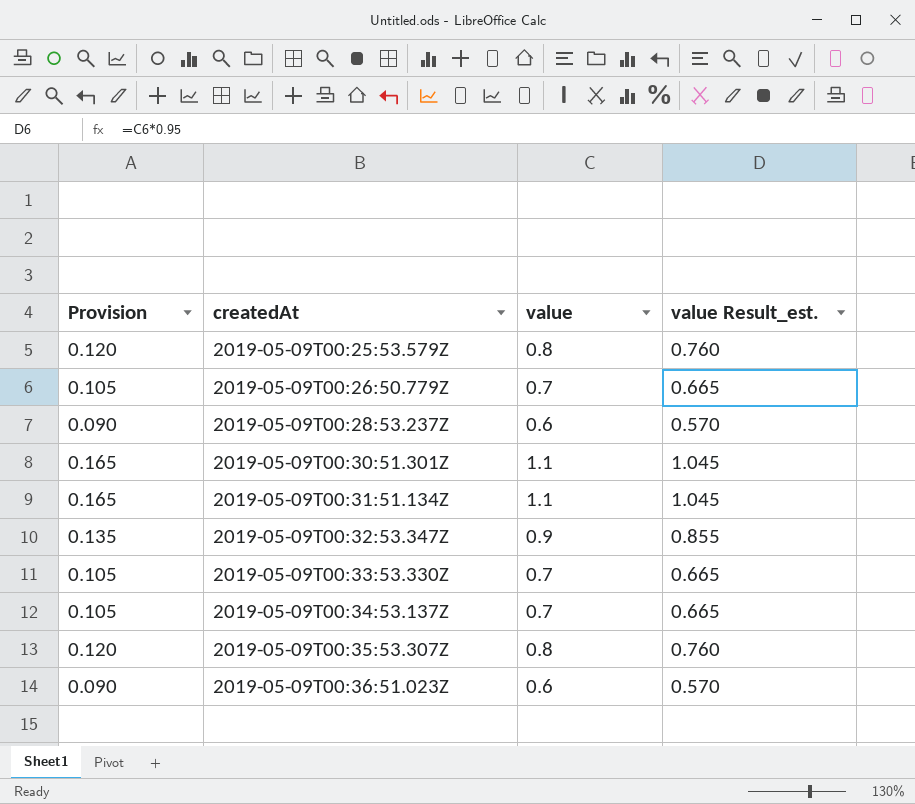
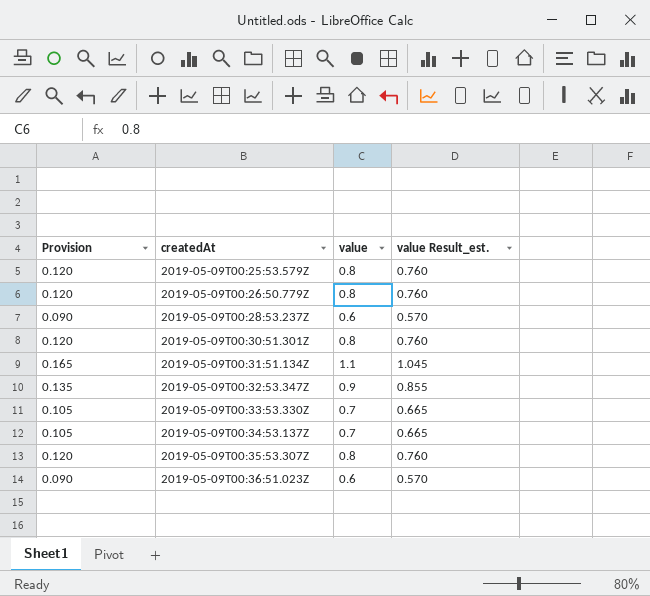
2019-05-09T00:26:50.779Z | Provision: 0.105 -> 0.120
2019-05-09T00:26:50.779Z | value: 0.7 -> 0.8
2019-05-09T00:26:50.779Z | value Result_est.: 0.665 -> 0.760
2019-05-09T00:30:51.301Z | Provision: 0.165 -> 0.120
2019-05-09T00:30:51.301Z | value: 1.1 -> 0.8
2019-05-09T00:30:51.301Z | value Result_est.: 1.045 -> 0.760

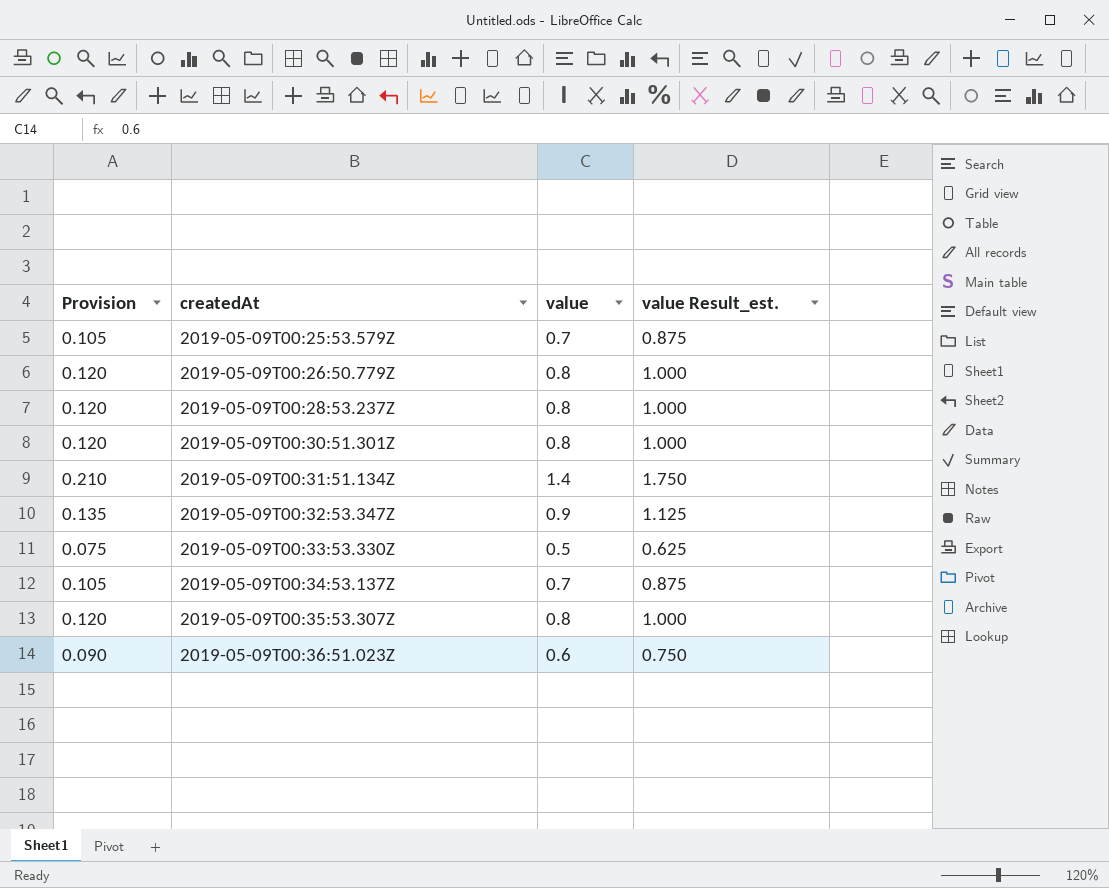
column value Result_est. | formula: [value] * 0.95 -> [value] * 1.25
2019-05-09T00:25:53.579Z | Provision: 0.120 -> 0.105
2019-05-09T00:25:53.579Z | value: 0.8 -> 0.7
2019-05-09T00:28:53.237Z | Provision: 0.090 -> 0.120
2019-05-09T00:28:53.237Z | value: 0.6 -> 0.8
2019-05-09T00:31:51.134Z | Provision: 0.165 -> 0.210
2019-05-09T00:31:51.134Z | value: 1.1 -> 1.4
2019-05-09T00:33:53.330Z | Provision: 0.105 -> 0.075
2019-05-09T00:33:53.330Z | value: 0.7 -> 0.5

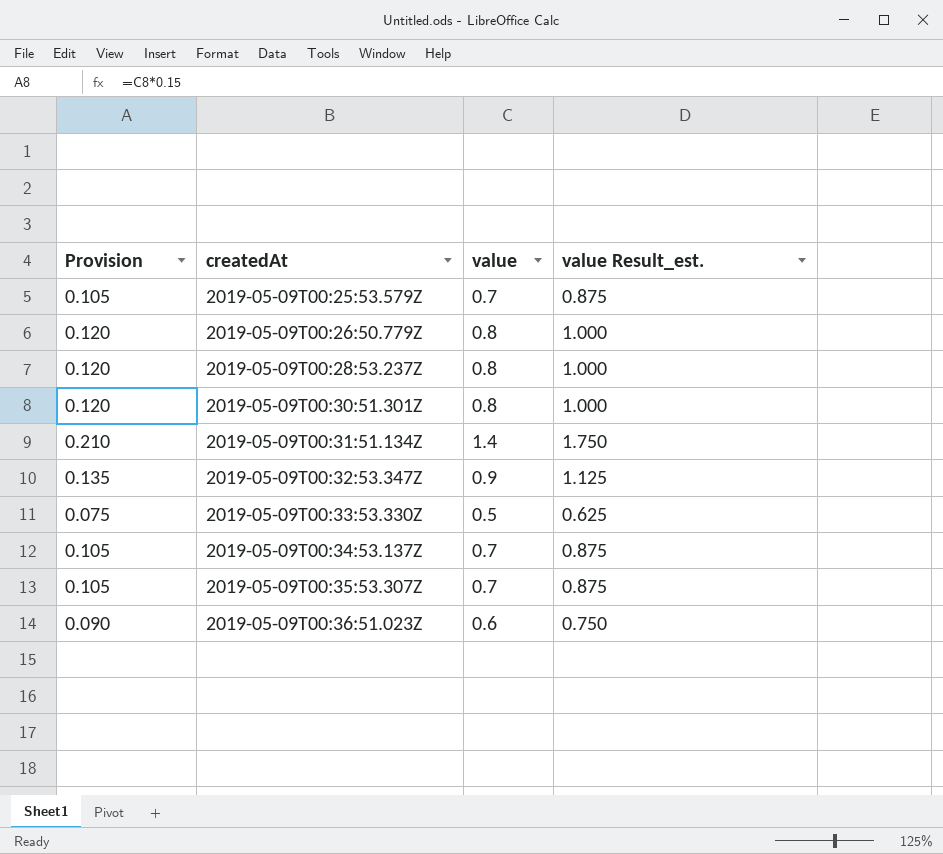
2019-05-09T00:35:53.307Z | Provision: 0.120 -> 0.105
2019-05-09T00:35:53.307Z | value: 0.8 -> 0.7
2019-05-09T00:35:53.307Z | value Result_est.: 1.000 -> 0.875

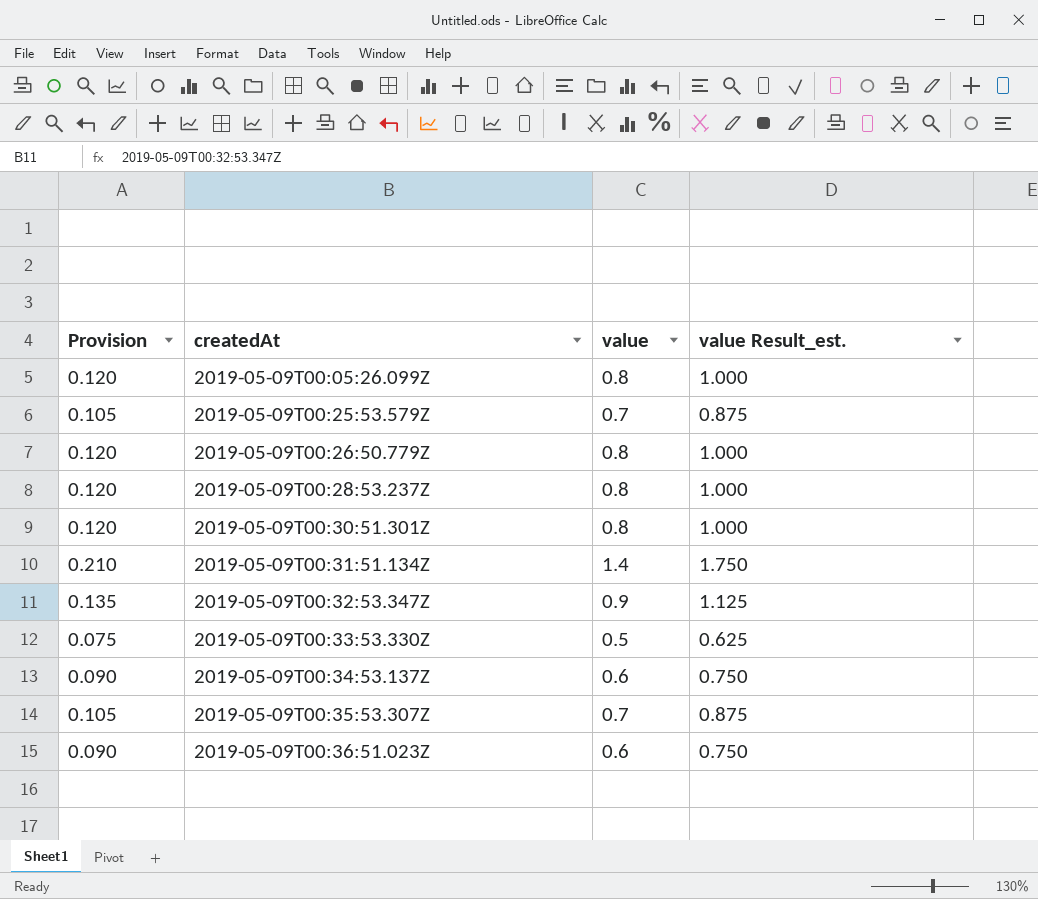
row 2019-05-09T00:05:26.099Z: none -> 0.120 | 0.8 | 1.000
2019-05-09T00:34:53.137Z | Provision: 0.105 -> 0.090
2019-05-09T00:34:53.137Z | value: 0.7 -> 0.6
2019-05-09T00:34:53.137Z | value Result_est.: 0.875 -> 0.750

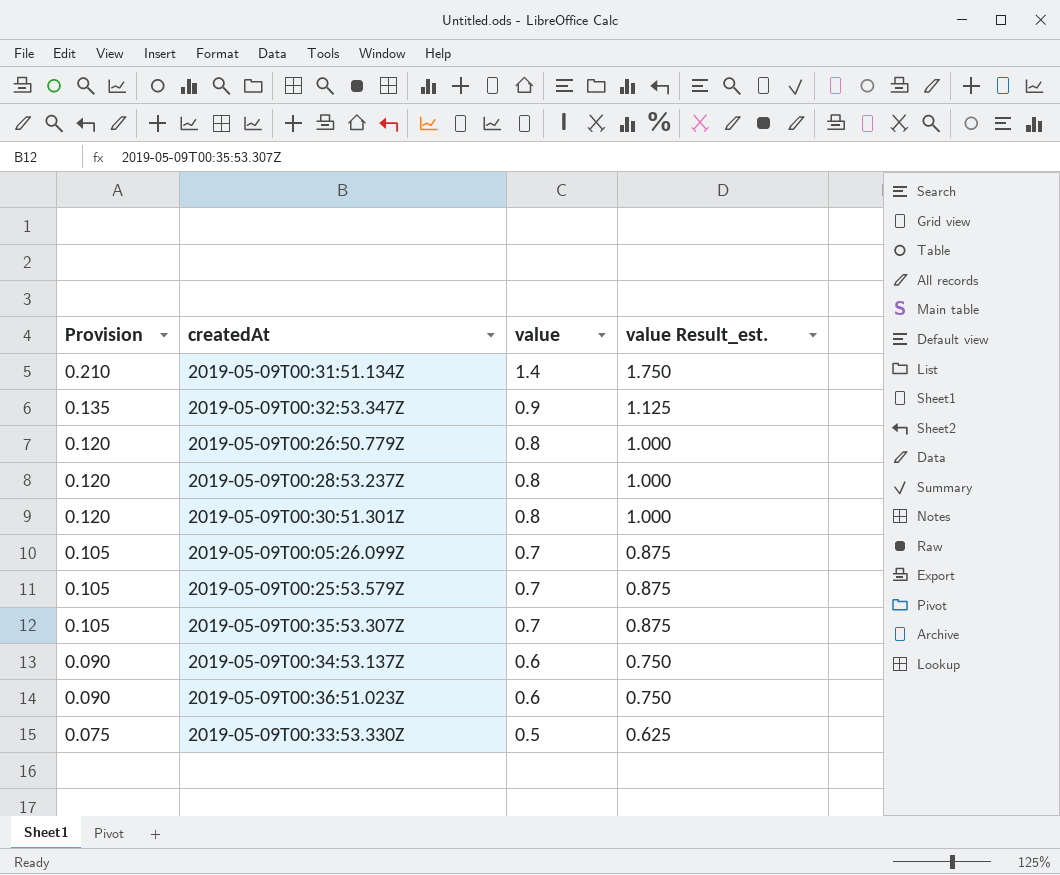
row order: createdAt ascending -> Provision descending
2019-05-09T00:05:26.099Z | Provision: 0.120 -> 0.105
2019-05-09T00:05:26.099Z | value: 0.8 -> 0.7
2019-05-09T00:05:26.099Z | value Result_est.: 1.000 -> 0.875

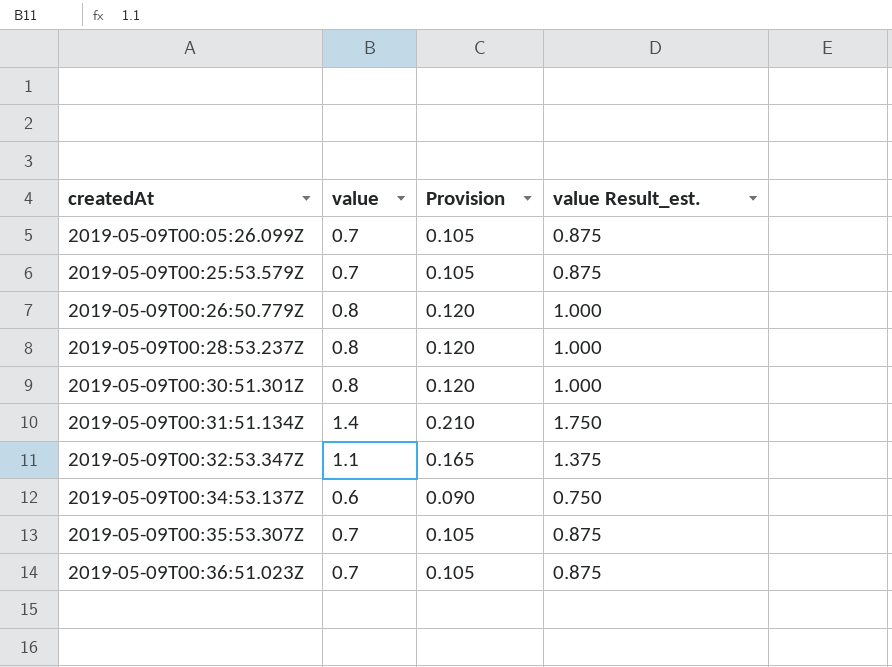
row order: Provision descending -> createdAt ascending
column Provision | position: 1 -> 3
row 2019-05-09T00:33:53.330Z: 0.075 | 0.5 | 0.625 -> none
2019-05-09T00:32:53.347Z | value: 0.9 -> 1.1
2019-05-09T00:32:53.347Z | Provision: 0.135 -> 0.165
2019-05-09T00:32:53.347Z | value Result_est.: 1.125 -> 1.375
2019-05-09T00:36:51.023Z | value: 0.6 -> 0.7
2019-05-09T00:36:51.023Z | Provision: 0.090 -> 0.105
2019-05-09T00:36:51.023Z | value Result_est.: 0.750 -> 0.875

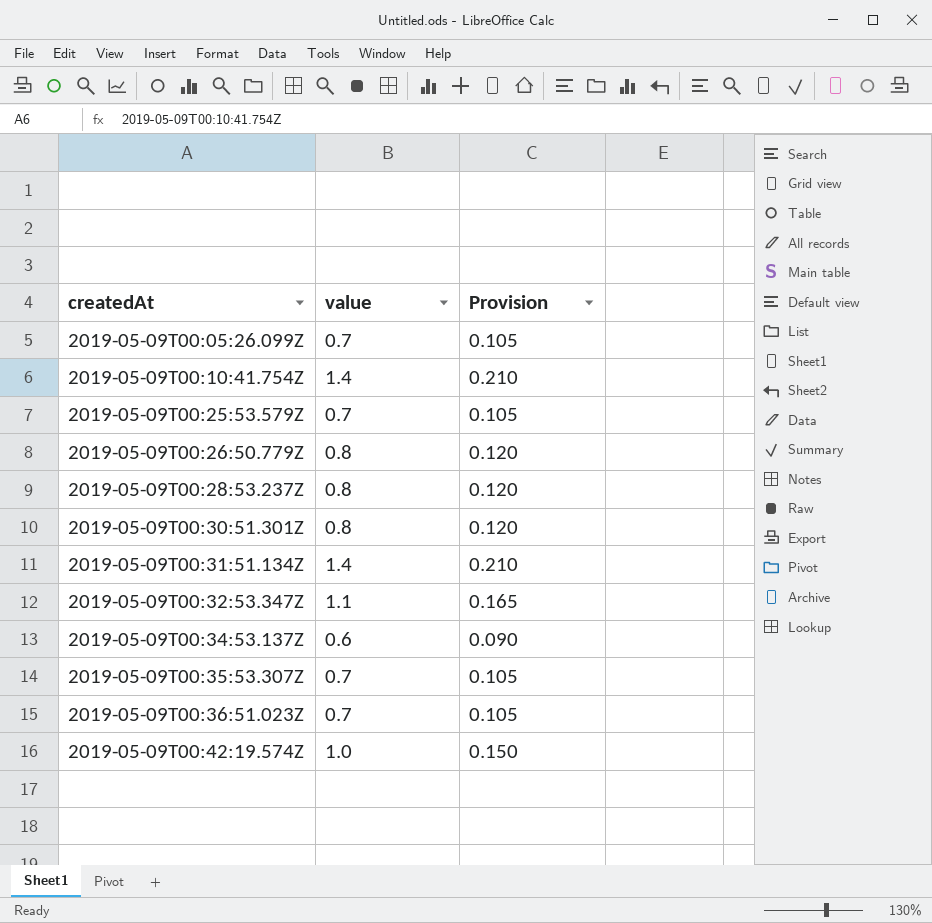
column value Result_est. | formula: [value] * 1.25 -> none
row 2019-05-09T00:10:41.754Z: none -> 1.4 | 0.210
row 2019-05-09T00:42:19.574Z: none -> 1.0 | 0.150

